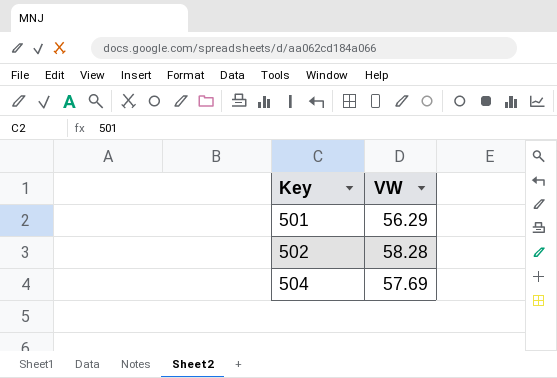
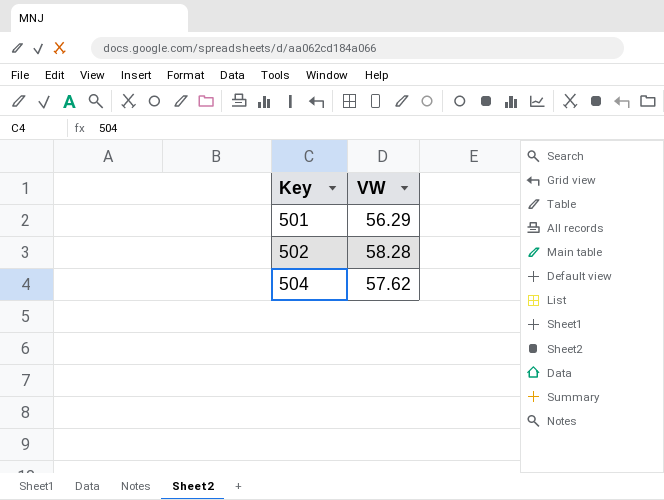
504 | VW: 57.69 -> 57.62

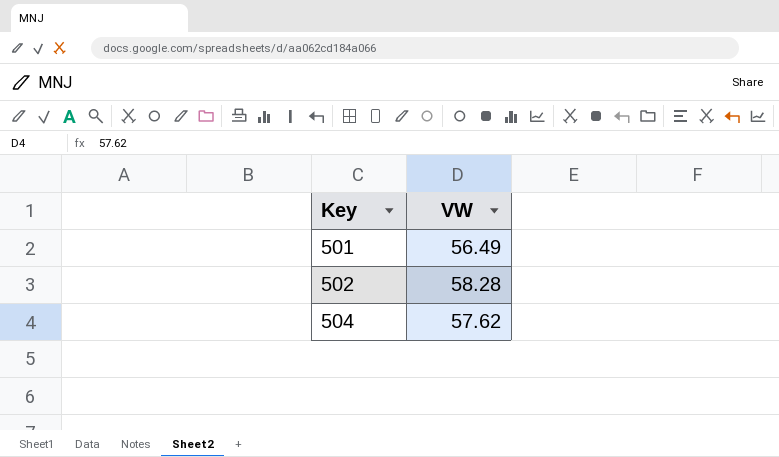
501 | VW: 56.29 -> 56.49

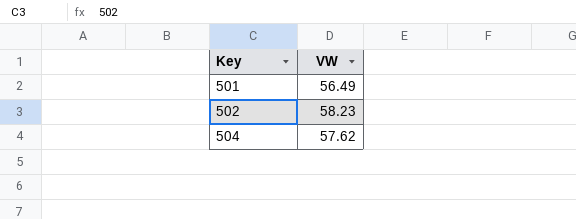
502 | VW: 58.28 -> 58.23

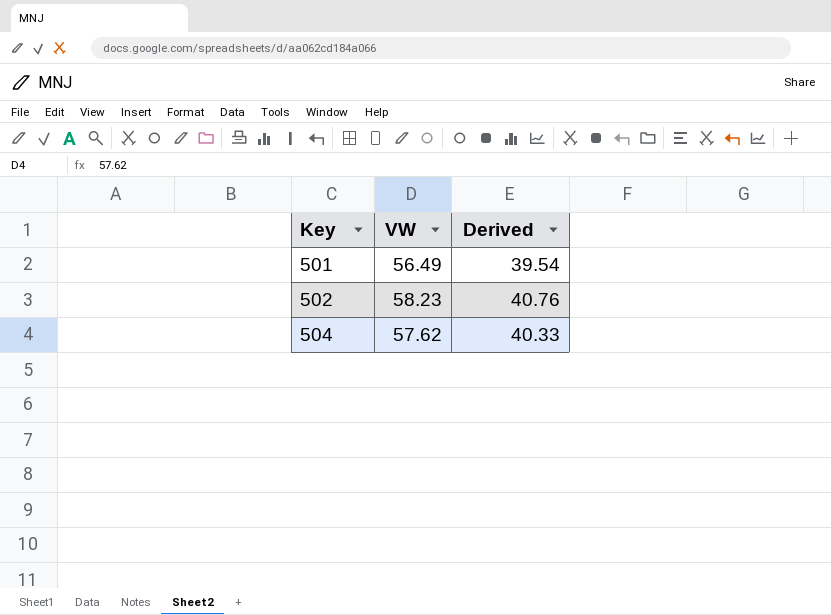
column Derived | formula: none -> [VW] * 0.7

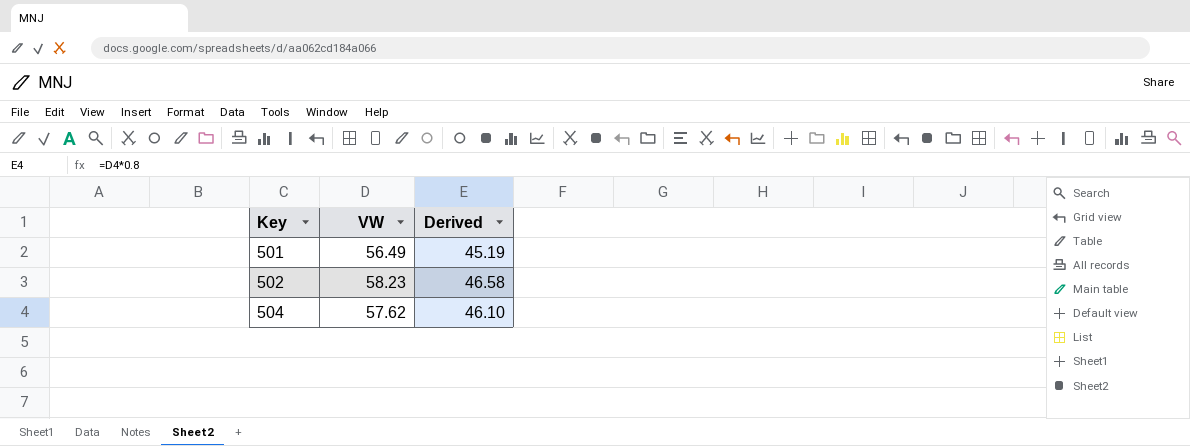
column Derived | formula: [VW] * 0.7 -> [VW] * 0.8

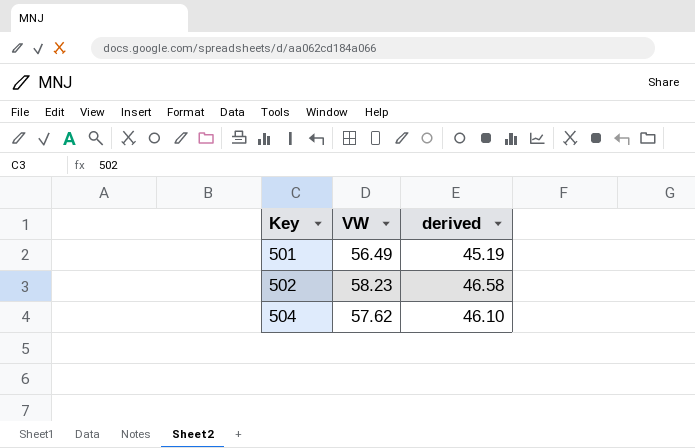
column name: Derived -> derived

